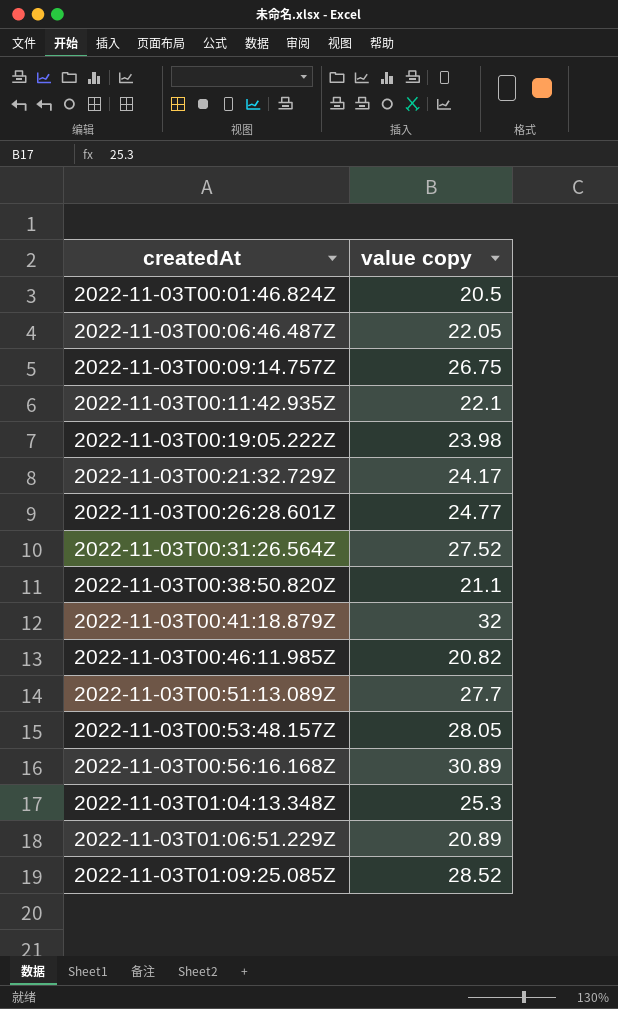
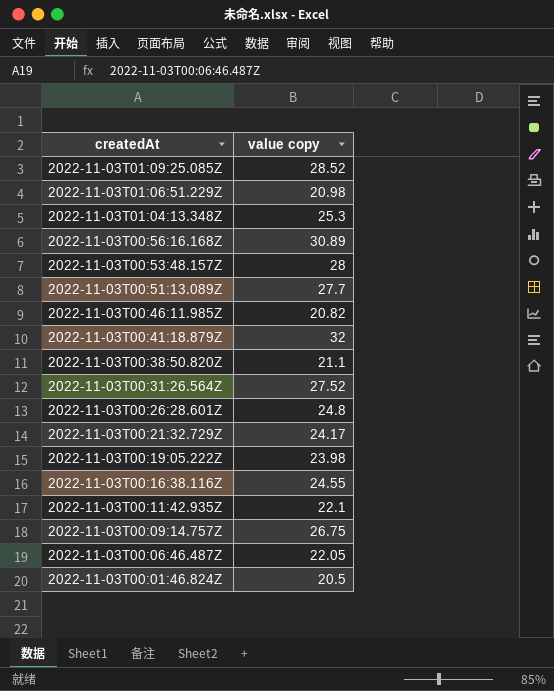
row order: createdAt ascending -> createdAt descending
2022-11-03T01:06:51.229Z | value copy: 20.89 -> 20.98
2022-11-03T00:53:48.157Z | value copy: 28.05 -> 28
2022-11-03T00:26:28.601Z | value copy: 24.77 -> 24.8
row 2022-11-03T00:16:38.116Z: none -> 24.55

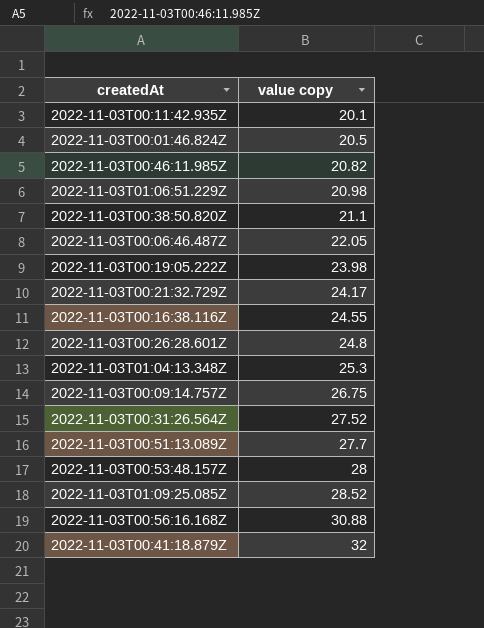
row order: createdAt descending -> value copy ascending
2022-11-03T00:11:42.935Z | value copy: 22.1 -> 20.1
2022-11-03T00:56:16.168Z | value copy: 30.89 -> 30.88

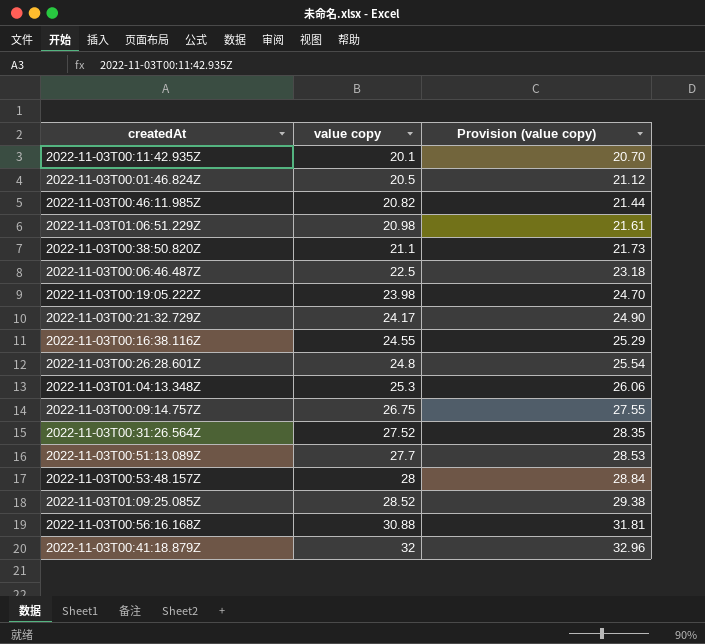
column Provision (value copy) | formula: none -> [value copy] * 1.03
2022-11-03T00:06:46.487Z | value copy: 22.05 -> 22.5

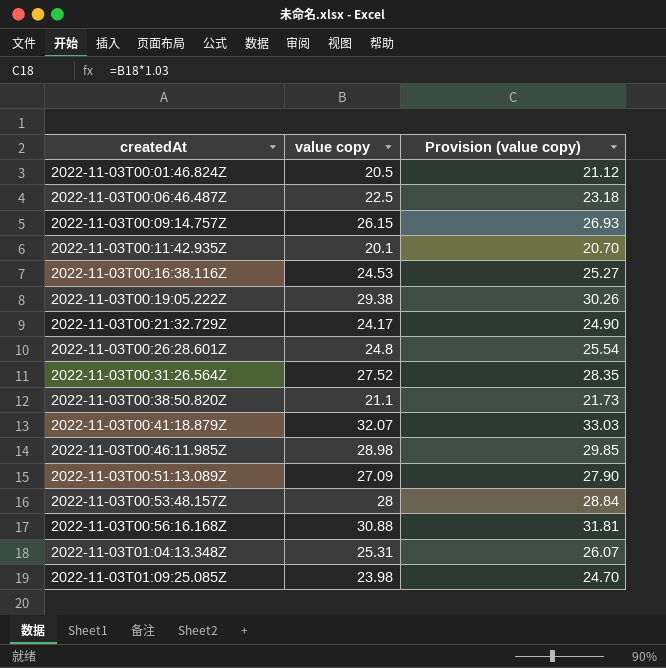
row order: value copy ascending -> createdAt ascending
row 2022-11-03T01:06:51.229Z: 20.98 | 21.61 -> none
2022-11-03T00:09:14.757Z | value copy: 26.75 -> 26.15
2022-11-03T00:09:14.757Z | Provision (value copy): 27.55 -> 26.93
2022-11-03T00:16:38.116Z | value copy: 24.55 -> 24.53
2022-11-03T00:16:38.116Z | Provision (value copy): 25.29 -> 25.27
2022-11-03T00:19:05.222Z | value copy: 23.98 -> 29.38
2022-11-03T00:19:05.222Z | Provision (value copy): 24.70 -> 30.26
2022-11-03T00:41:18.879Z | value copy: 32 -> 32.07
2022-11-03T00:41:18.879Z | Provision (value copy): 32.96 -> 33.03
2022-11-03T00:46:11.985Z | value copy: 20.82 -> 28.98
2022-11-03T00:46:11.985Z | Provision (value copy): 21.44 -> 29.85
2022-11-03T00:51:13.089Z | value copy: 27.7 -> 27.09
2022-11-03T00:51:13.089Z | Provision (value copy): 28.53 -> 27.90
2022-11-03T01:04:13.348Z | value copy: 25.3 -> 25.31
2022-11-03T01:04:13.348Z | Provision (value copy): 26.06 -> 26.07
2022-11-03T01:09:25.085Z | value copy: 28.52 -> 23.98
2022-11-03T01:09:25.085Z | Provision (value copy): 29.38 -> 24.70

